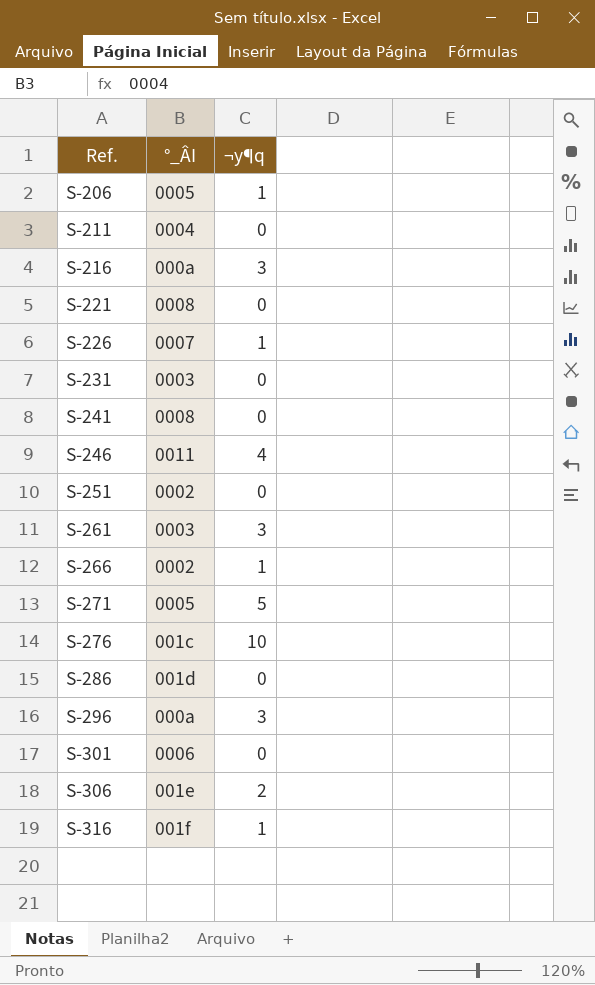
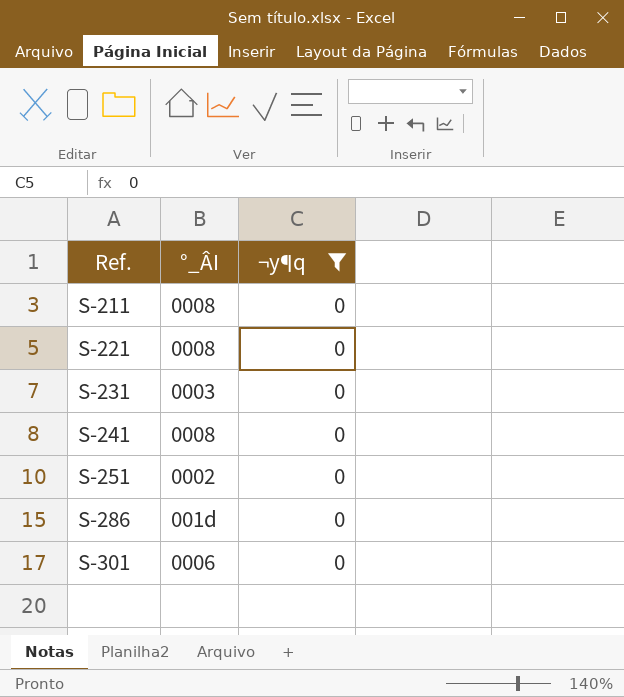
filter: none -> ¬y¶q = 0
S-211 | °_ÂI: 0004 -> 0008

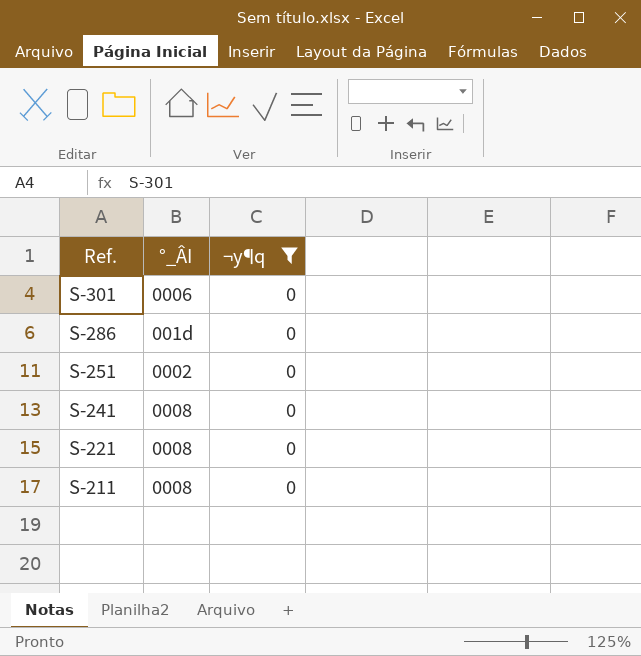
row order: Ref. ascending -> Ref. descending
row S-231: 0003 | 0 -> none

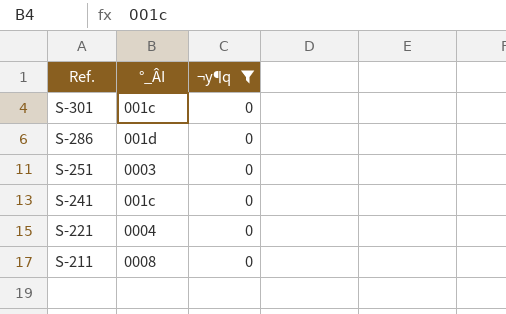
S-301 | °_ÂI: 0006 -> 001c
S-251 | °_ÂI: 0002 -> 0003
S-241 | °_ÂI: 0008 -> 001c
S-221 | °_ÂI: 0008 -> 0004

